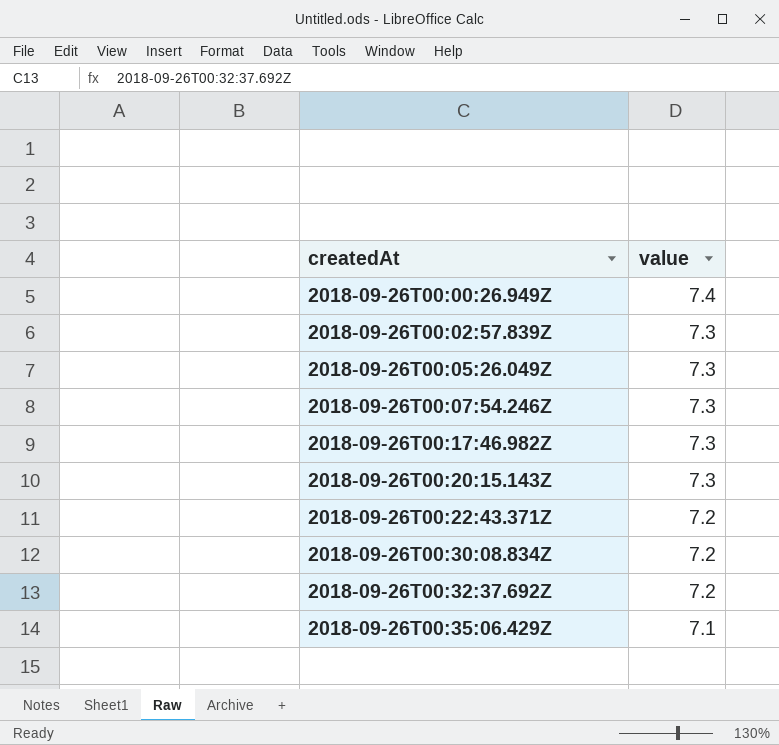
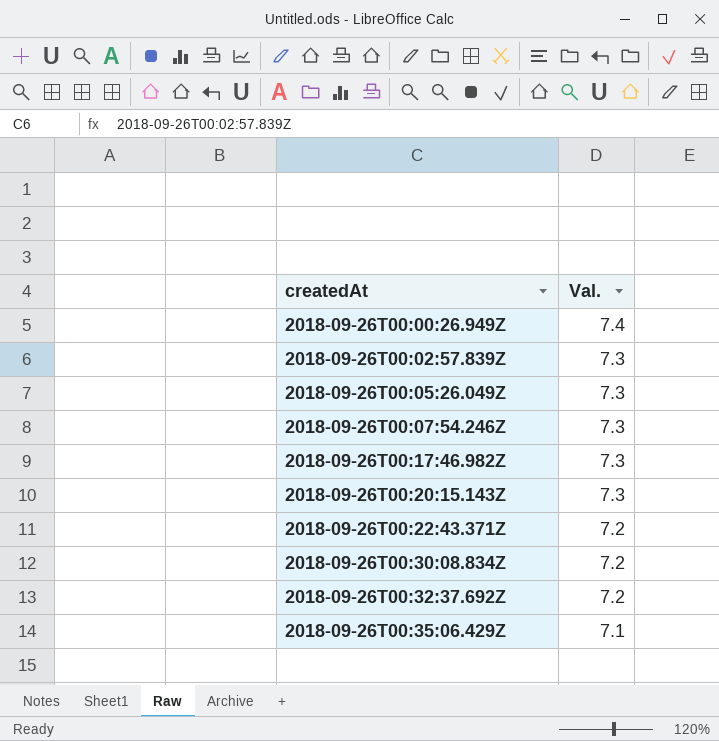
column name: value -> Val.

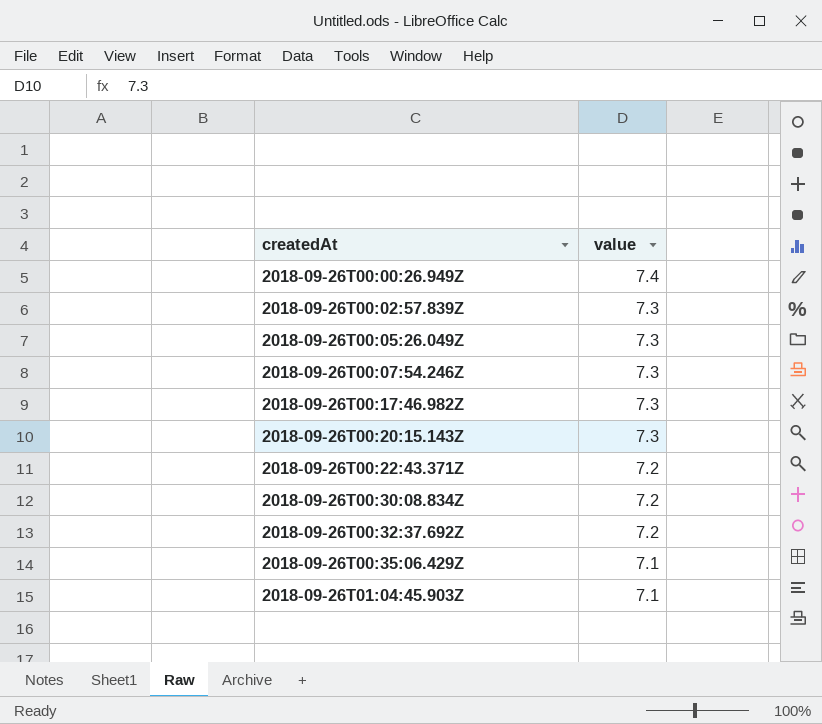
column name: Val. -> value
row 2018-09-26T01:04:45.903Z: none -> 7.1

